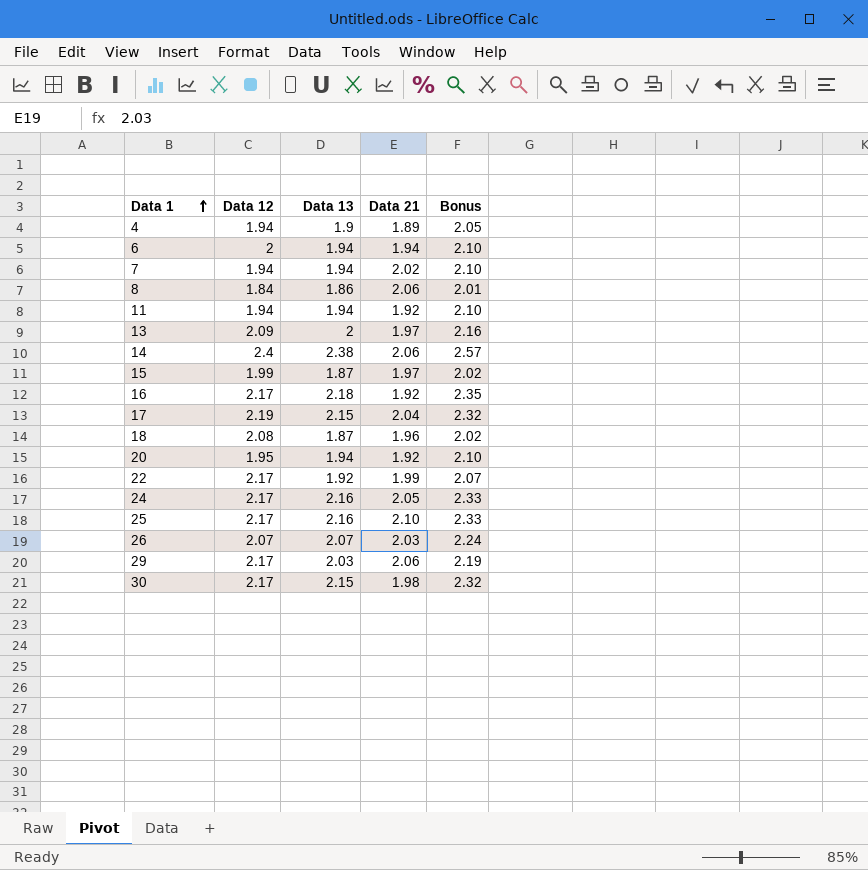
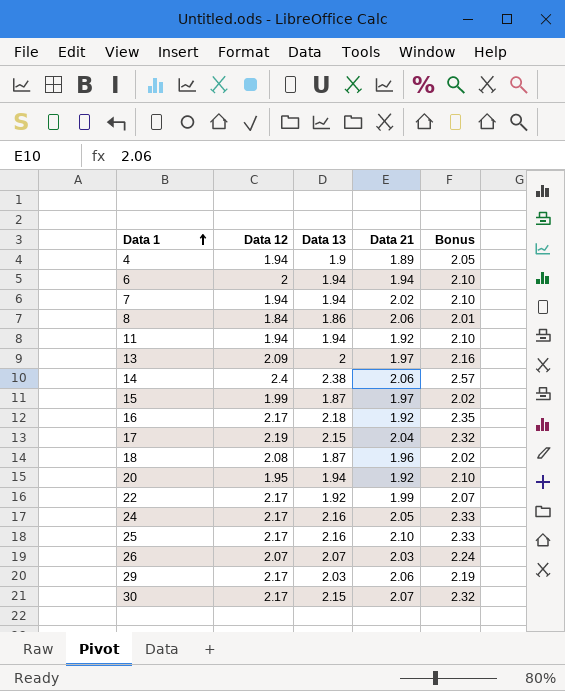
30 | Data 21: 1.98 -> 2.07

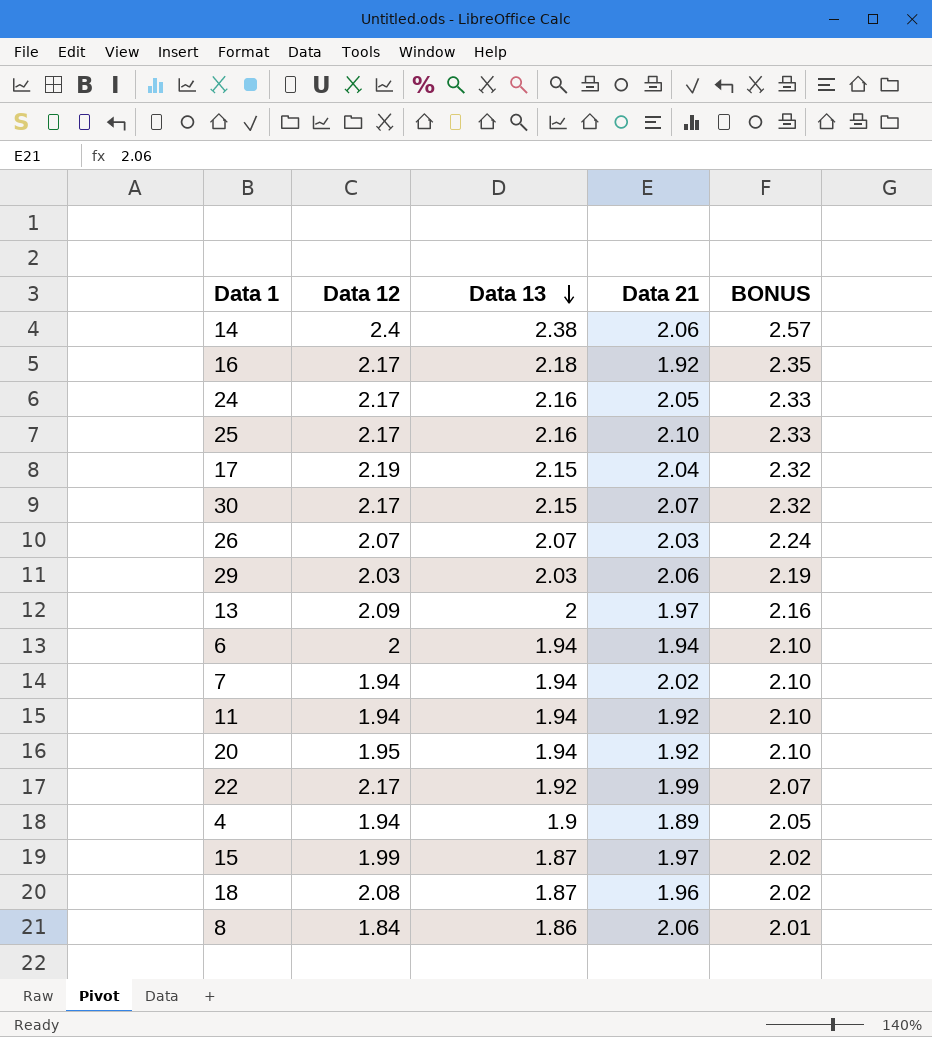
row order: Data 1 ascending -> Data 13 descending
column name: Bonus -> BONUS
29 | Data 12: 2.17 -> 2.03

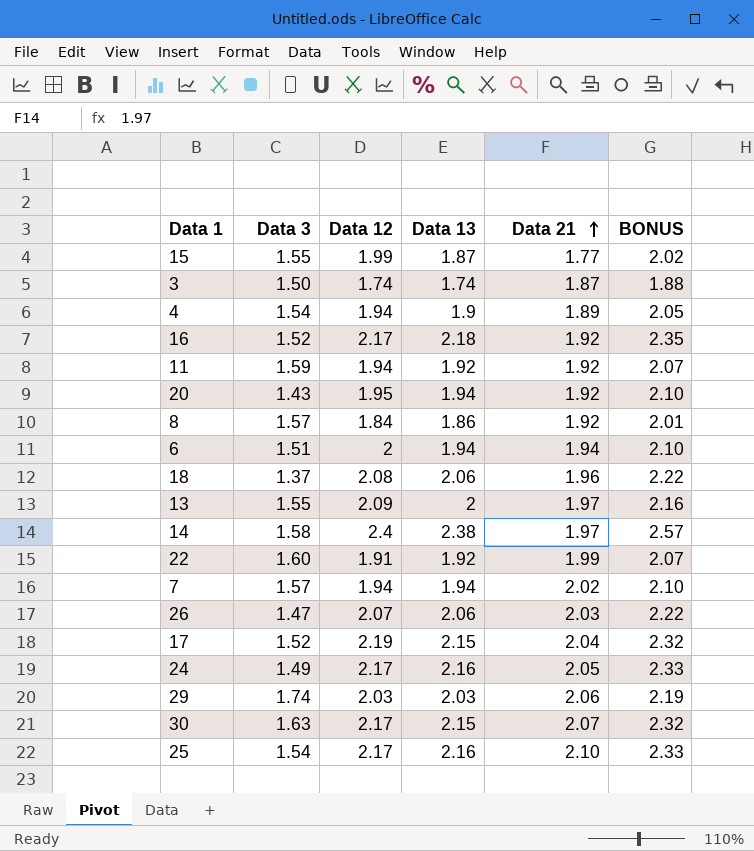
row order: Data 13 descending -> Data 21 ascending
column Data 3 | position: none -> 2
15 | Data 21: 1.97 -> 1.77
row 3: none -> 1.50 | 1.74 | 1.74 | 1.87 | 1.88
11 | Data 13: 1.94 -> 1.92
11 | BONUS: 2.10 -> 2.07
8 | Data 21: 2.06 -> 1.92
18 | Data 13: 1.87 -> 2.06
18 | BONUS: 2.02 -> 2.22
14 | Data 21: 2.06 -> 1.97
22 | Data 12: 2.17 -> 1.91
26 | Data 13: 2.07 -> 2.06
26 | BONUS: 2.24 -> 2.22

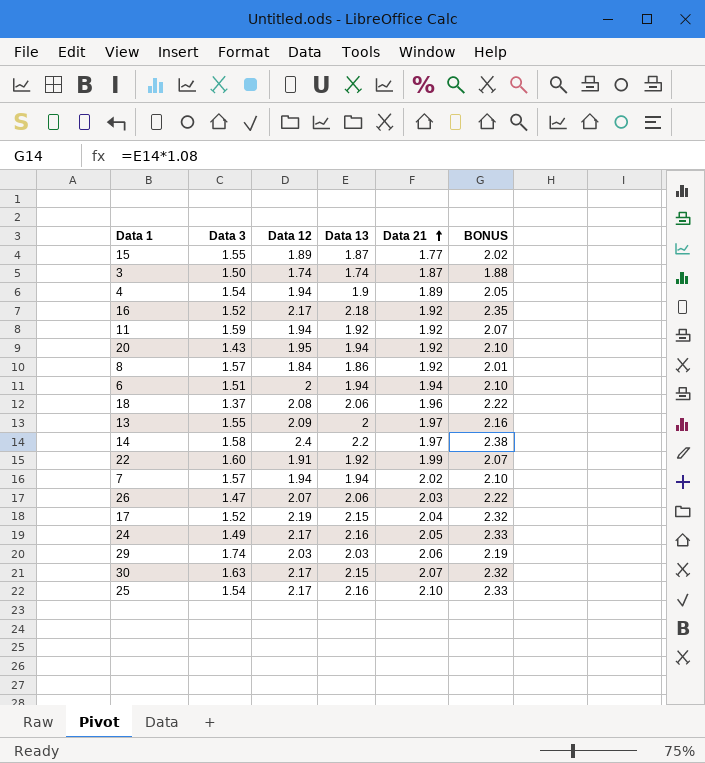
15 | Data 12: 1.99 -> 1.89
14 | Data 13: 2.38 -> 2.2
14 | BONUS: 2.57 -> 2.38

